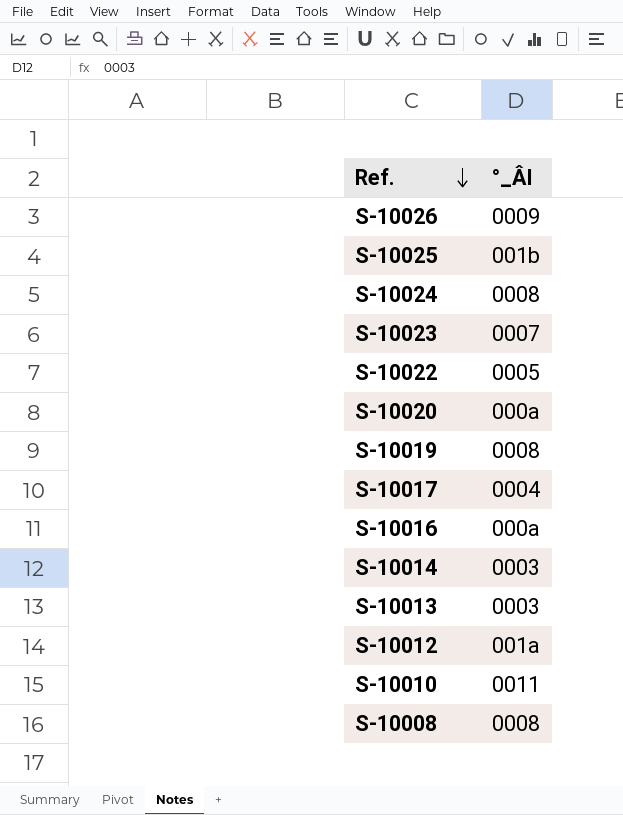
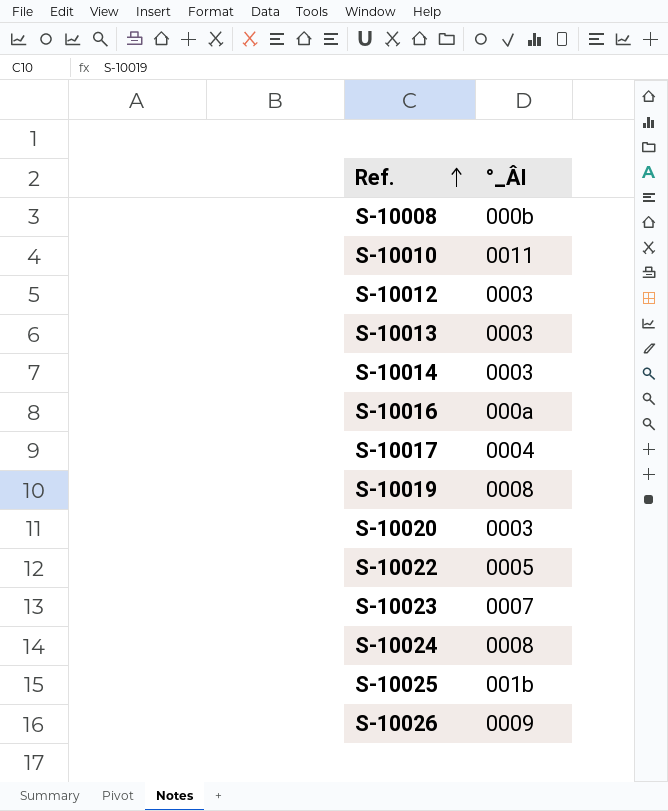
row order: Ref. descending -> Ref. ascending
S-10008 | °_ÂI: 0008 -> 000b
S-10012 | °_ÂI: 001a -> 0003
S-10020 | °_ÂI: 000a -> 0003

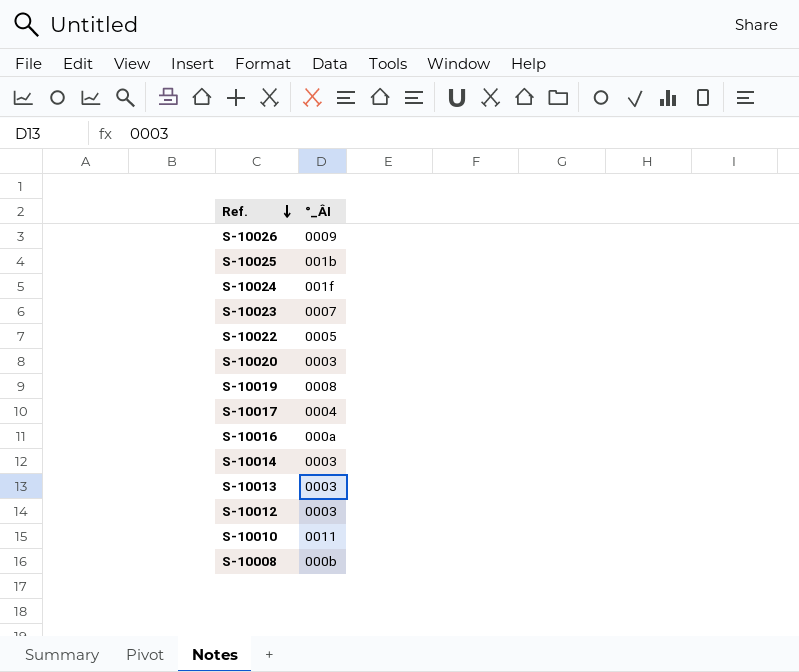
row order: Ref. ascending -> Ref. descending
S-10024 | °_ÂI: 0008 -> 001f

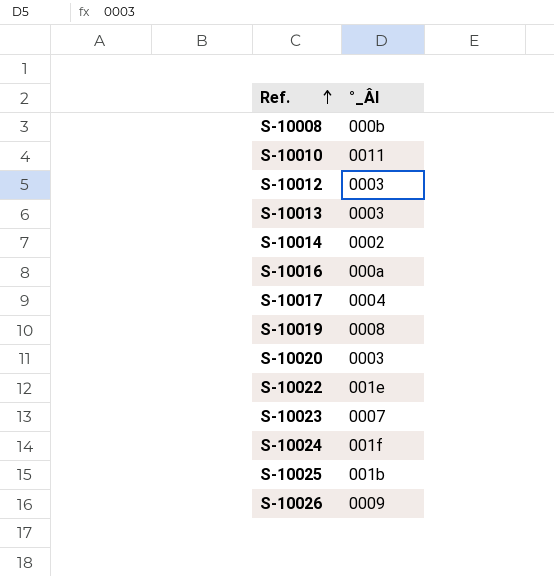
row order: Ref. descending -> Ref. ascending
S-10014 | °_ÂI: 0003 -> 0002
S-10022 | °_ÂI: 0005 -> 001e

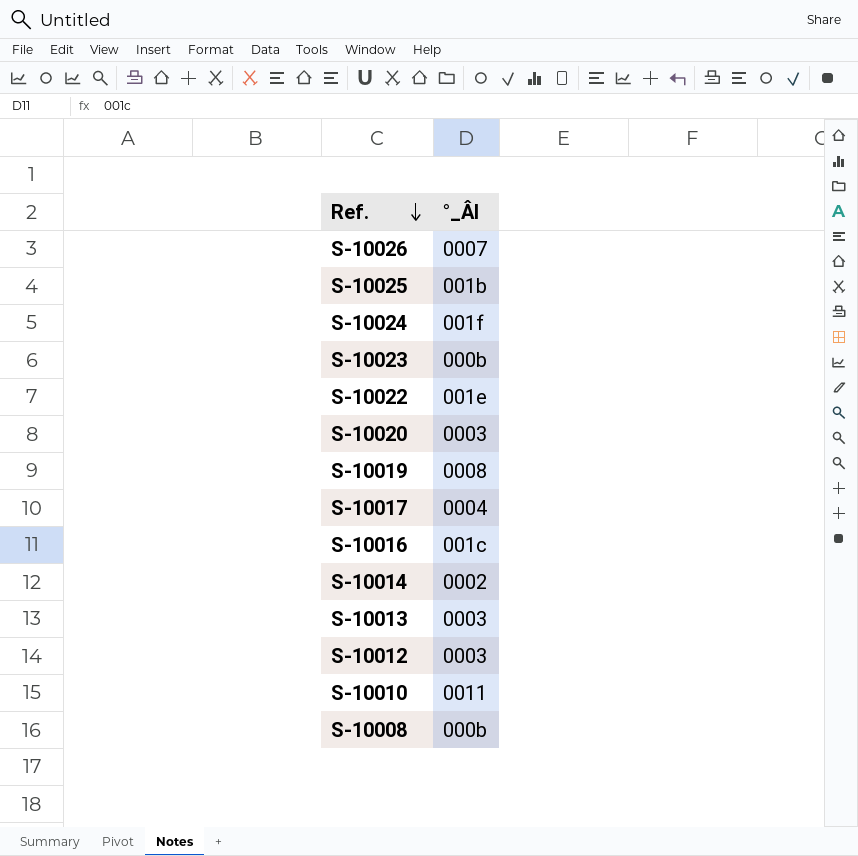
row order: Ref. ascending -> Ref. descending
S-10026 | °_ÂI: 0009 -> 0007
S-10023 | °_ÂI: 0007 -> 000b
S-10016 | °_ÂI: 000a -> 001c

